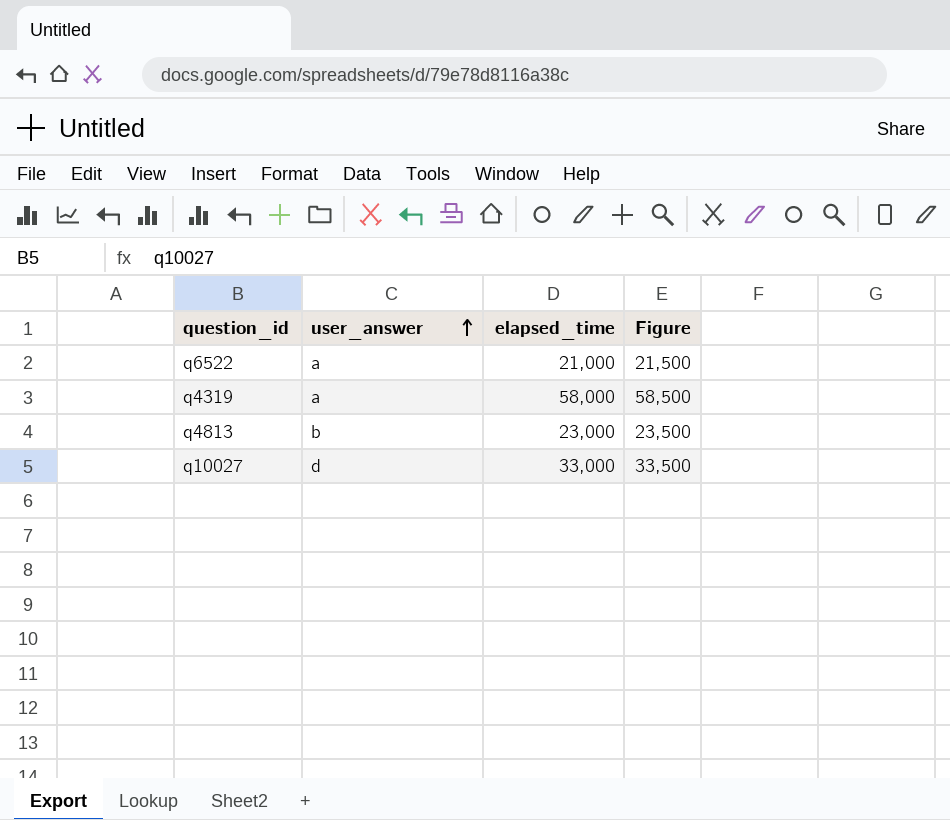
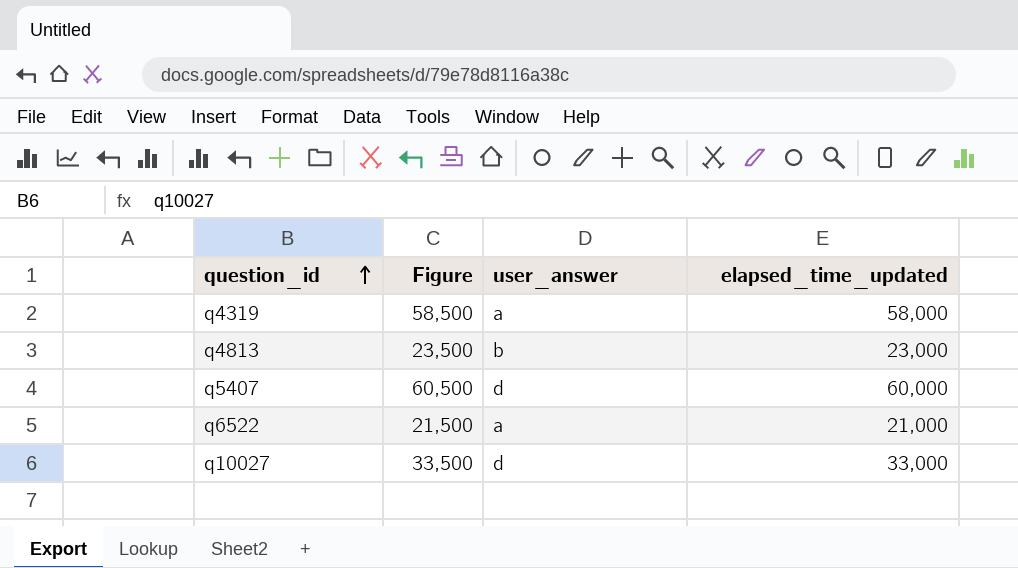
row order: user_answer ascending -> question_id ascending
column Figure | position: 4 -> 2
column name: elapsed_time -> elapsed_time_updated
row q5407: none -> 60,500 | d | 60,000

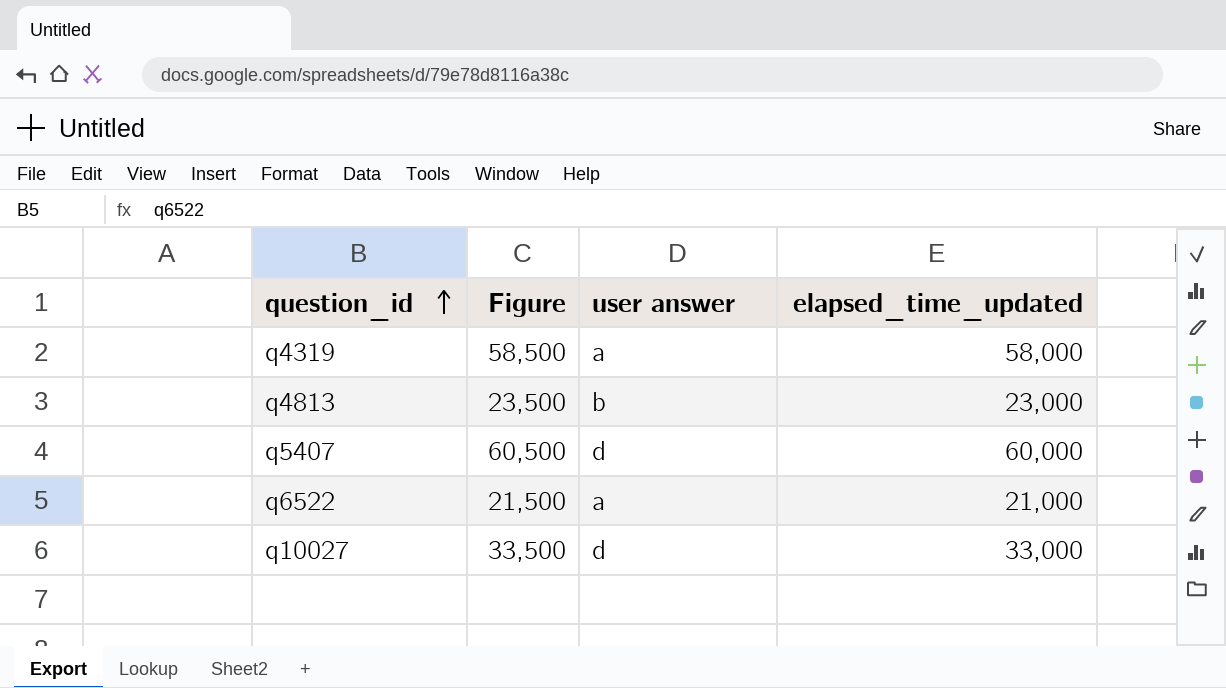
column name: user_answer -> user answer

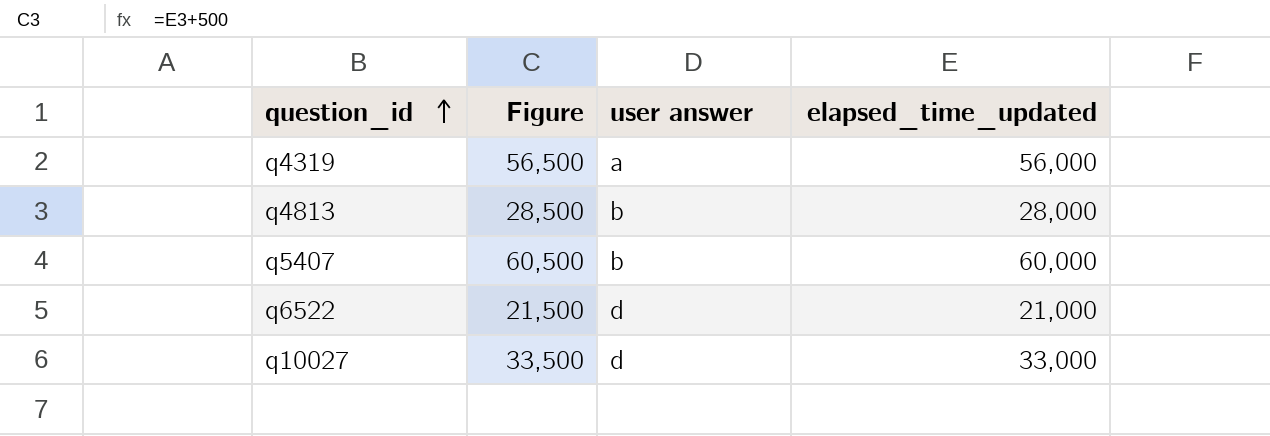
q4319 | Figure: 58,500 -> 56,500
q4319 | elapsed_time_updated: 58,000 -> 56,000
q4813 | Figure: 23,500 -> 28,500
q4813 | elapsed_time_updated: 23,000 -> 28,000
q5407 | user answer: d -> b
q6522 | user answer: a -> d

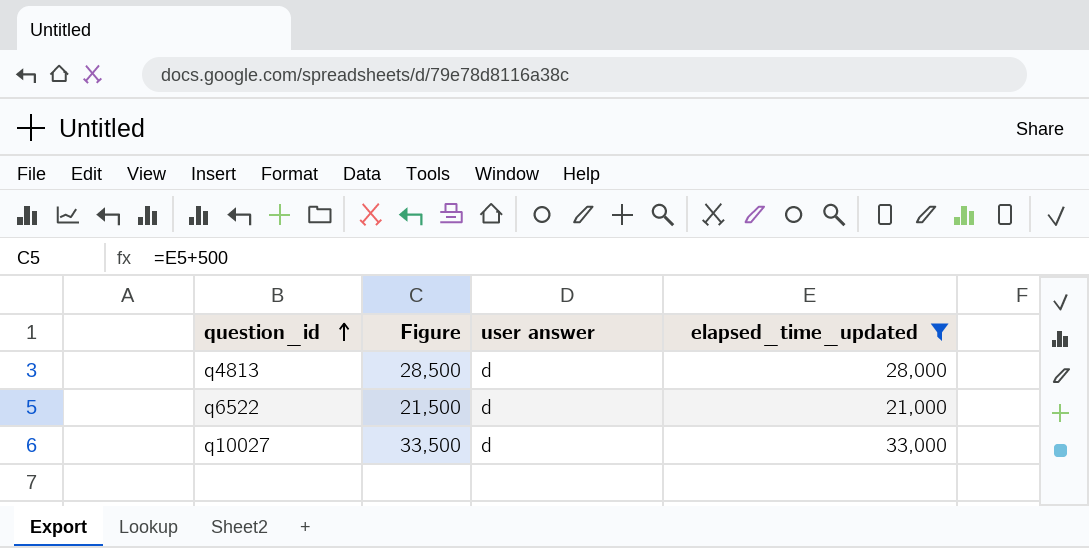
filter: none -> elapsed_time_updated <= 33,000
q4813 | user answer: b -> d

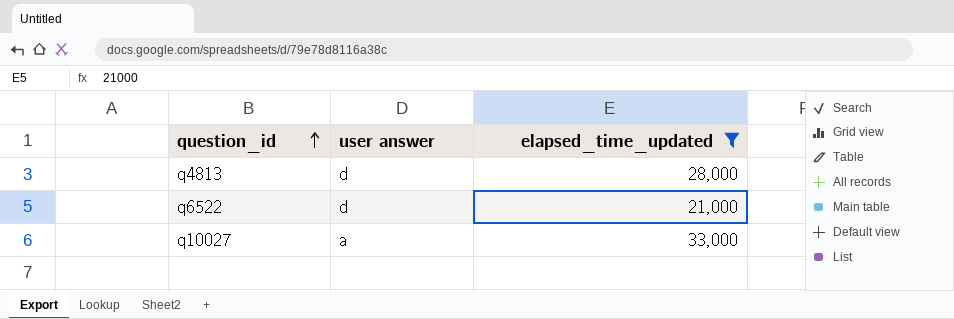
column Figure | formula: [elapsed_time_updated] + 500 -> none
q10027 | user answer: d -> a

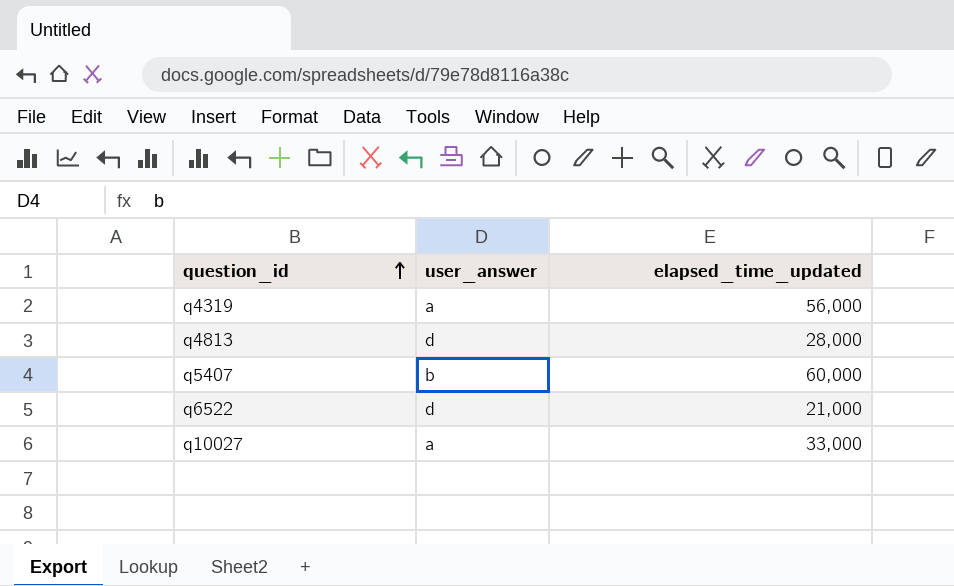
filter: elapsed_time_updated <= 33,000 -> none
column name: user answer -> user_answer

